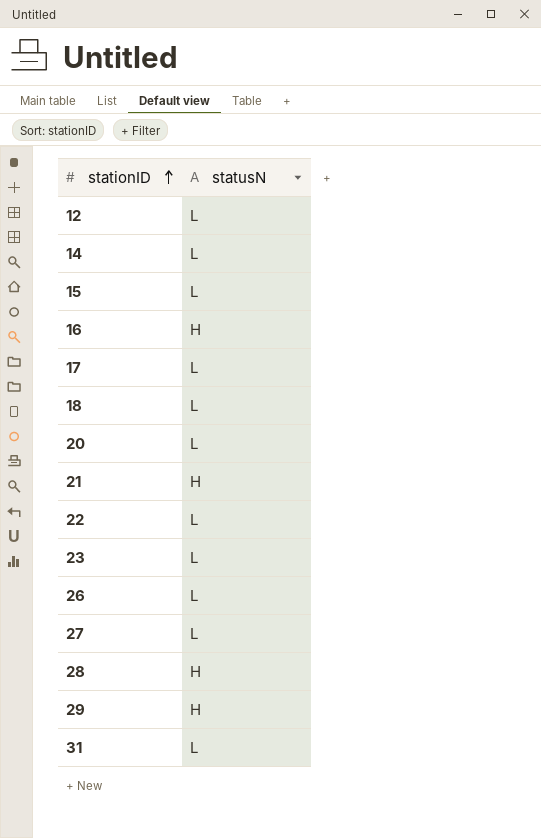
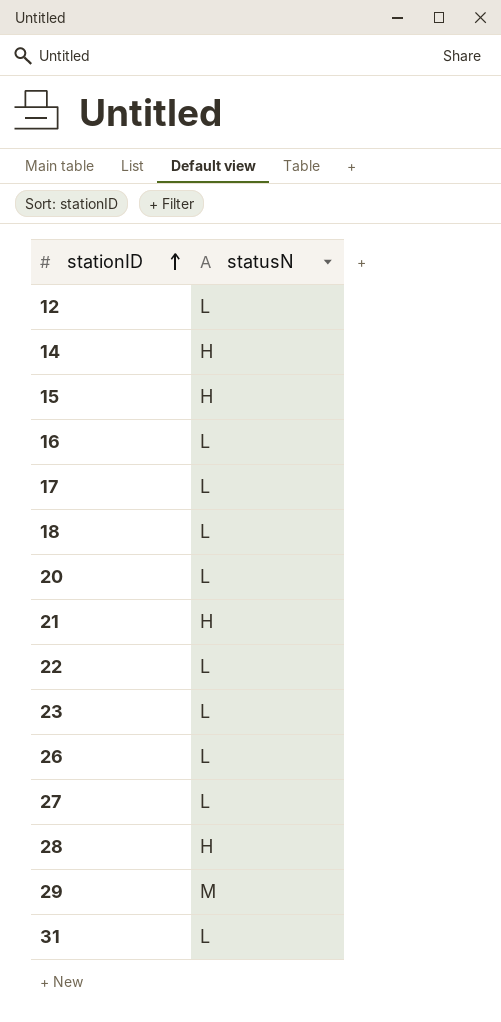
14 | statusN: L -> H
15 | statusN: L -> H
16 | statusN: H -> L
29 | statusN: H -> M

